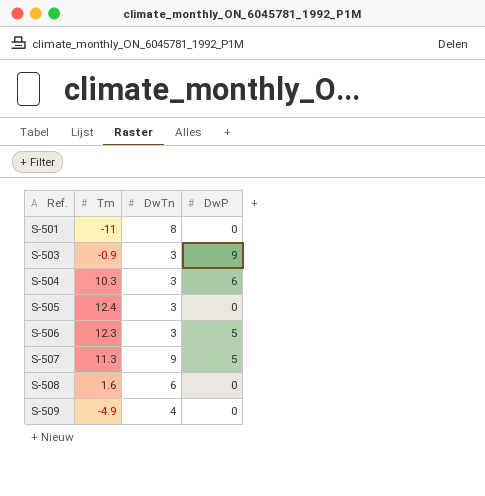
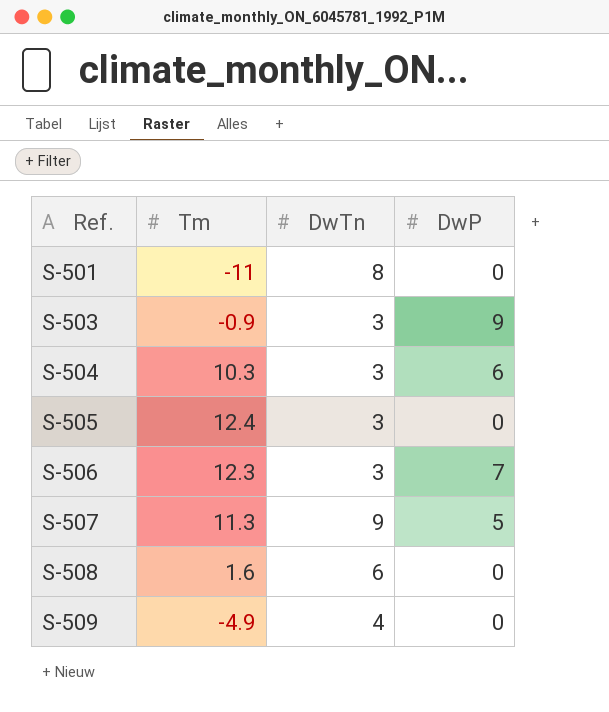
S-506 | DwP: 5 -> 7

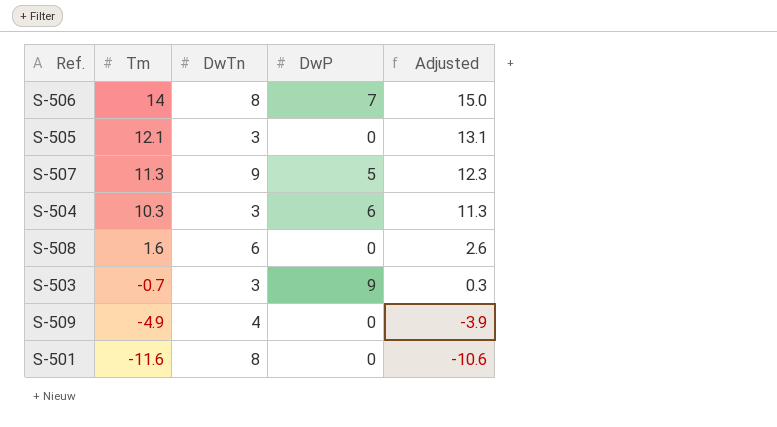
row order: Ref. ascending -> Tm descending
column Adjusted | formula: none -> [Tm] + 1
S-506 | Tm: 12.3 -> 14
S-506 | DwTn: 3 -> 8
S-505 | Tm: 12.4 -> 12.1
S-503 | Tm: -0.9 -> -0.7
S-501 | Tm: -11 -> -11.6

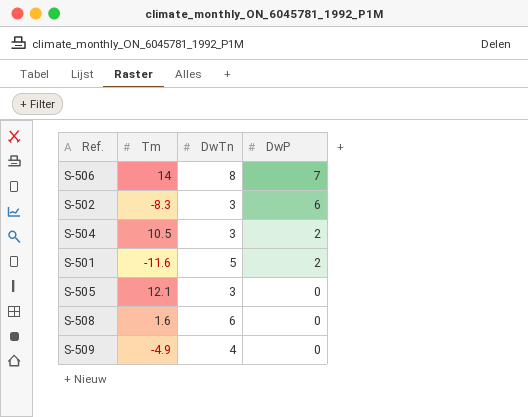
row order: Tm descending -> DwP descending
column Adjusted | formula: [Tm] + 1 -> none
row S-507: 11.3 | 9 | 5 | 12.3 -> none
row S-503: -0.7 | 3 | 9 | 0.3 -> none
row S-502: none -> -8.3 | 3 | 6
S-504 | Tm: 10.3 -> 10.5
S-504 | DwP: 6 -> 2
S-501 | DwTn: 8 -> 5
S-501 | DwP: 0 -> 2

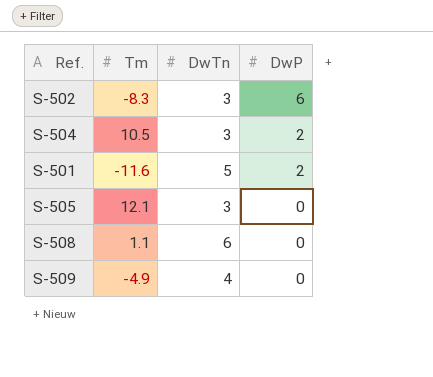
row S-506: 14 | 8 | 7 -> none
S-508 | Tm: 1.6 -> 1.1

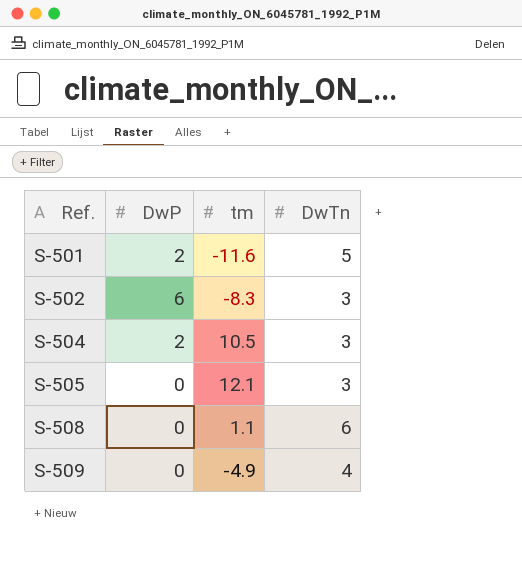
row order: DwP descending -> Ref. ascending
column DwP | position: 4 -> 2
column name: Tm -> tm

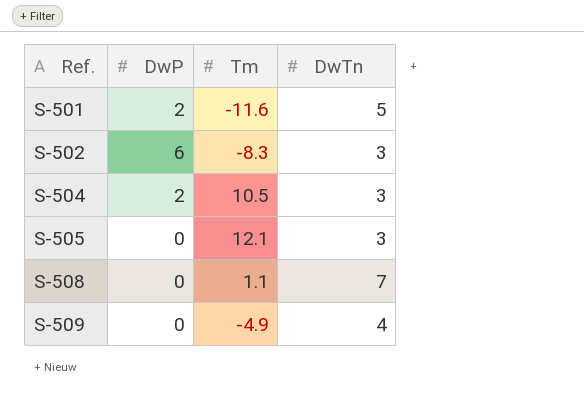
column name: tm -> Tm
S-508 | DwTn: 6 -> 7

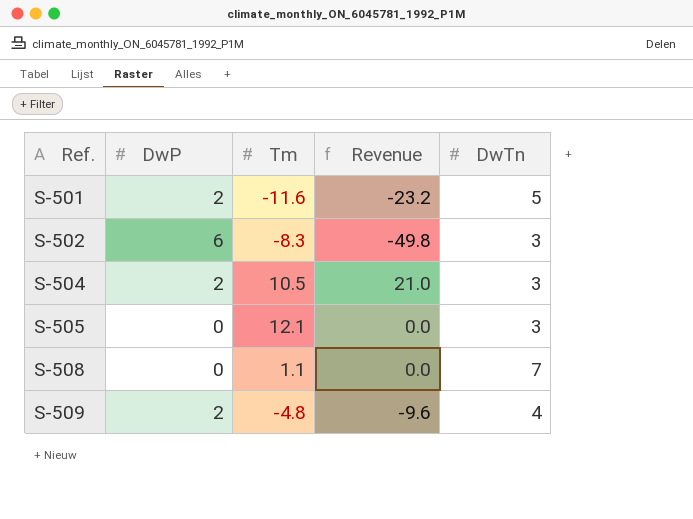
column Revenue | formula: none -> [DwP] * [Tm]
S-509 | DwP: 0 -> 2
S-509 | Tm: -4.9 -> -4.8

